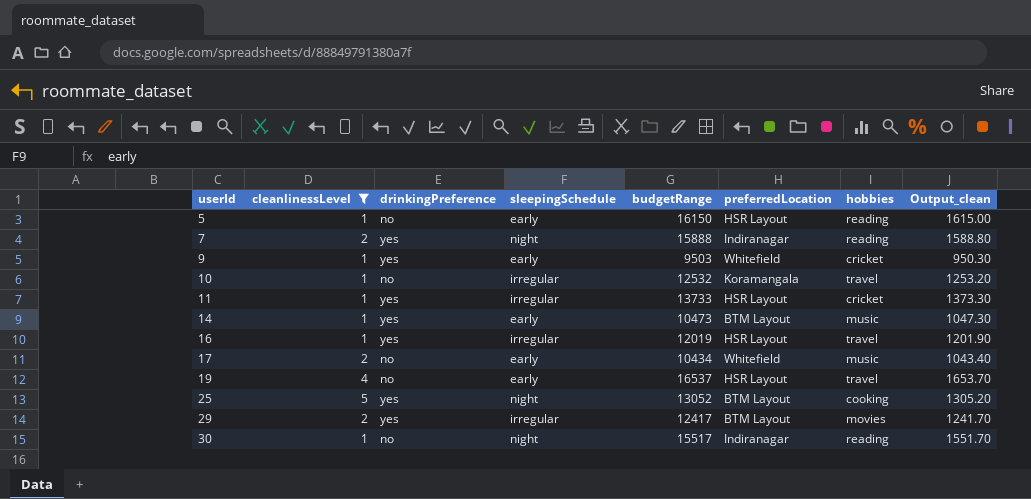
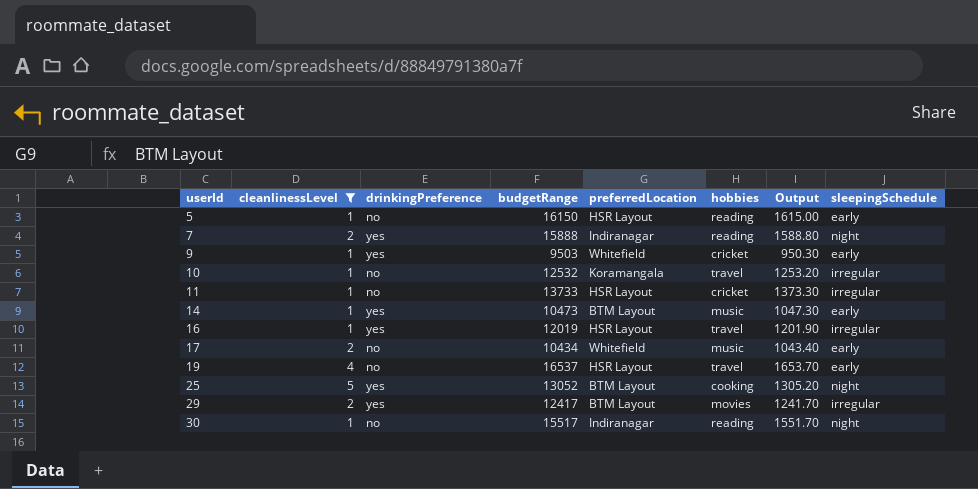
column name: Output_clean -> Output
column sleepingSchedule | position: 4 -> 8
11 | drinkingPreference: yes -> no

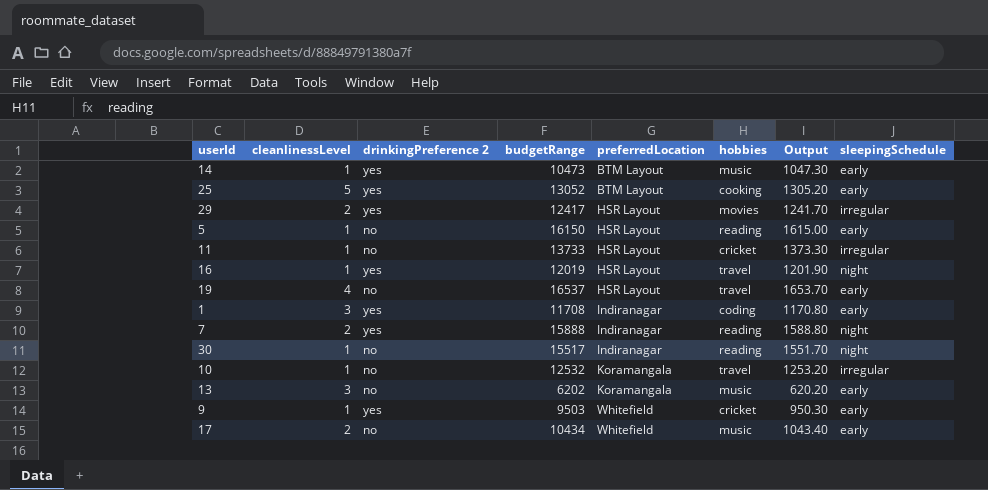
filter: cleanlinessLevel != 3 -> none
row order: userId ascending -> preferredLocation ascending
column name: drinkingPreference -> drinkingPreference 2
25 | sleepingSchedule: night -> early
29 | preferredLocation: BTM Layout -> HSR Layout
16 | sleepingSchedule: irregular -> night

